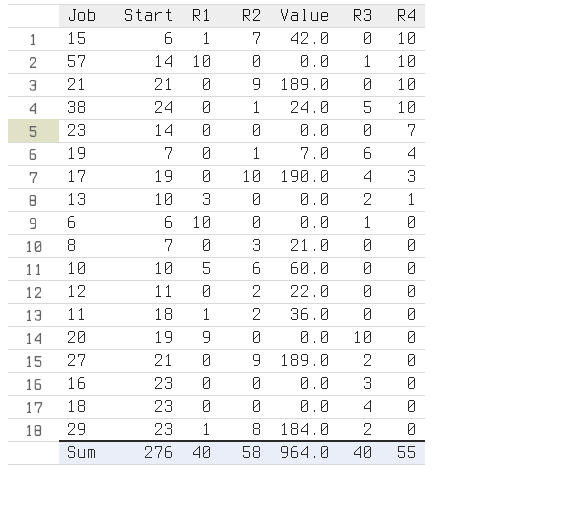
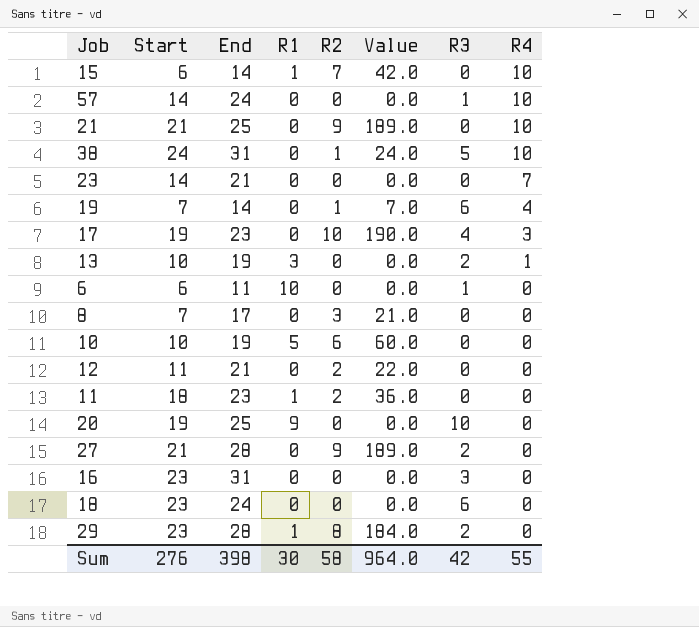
column End | position: none -> 3
57 | R1: 10 -> 0
18 | R3: 4 -> 6
Sum | R1: 40 -> 30
Sum | R3: 40 -> 42

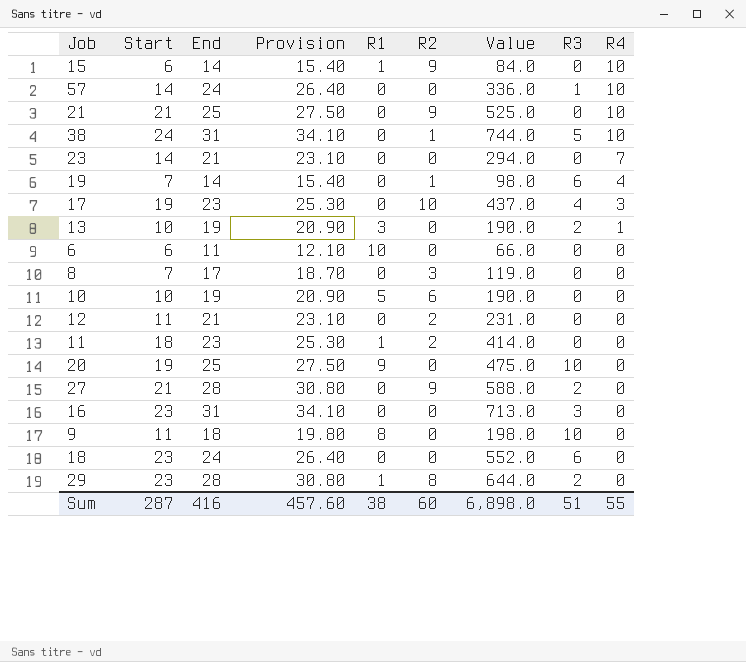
column Provision | formula: none -> [End] * 1.1
column Value | formula: [Start] * [R2] -> [Start] * [End]
15 | R2: 7 -> 9
6 | R3: 1 -> 0
row 9: none -> 11 | 18 | 19.80 | 8 | 0 | 198.0 | 10 | 0
Sum | Start: 276 -> 287
Sum | End: 398 -> 416
Sum | R1: 30 -> 38
Sum | R2: 58 -> 60
Sum | Value: 964.0 -> 6,898.0
Sum | R3: 42 -> 51

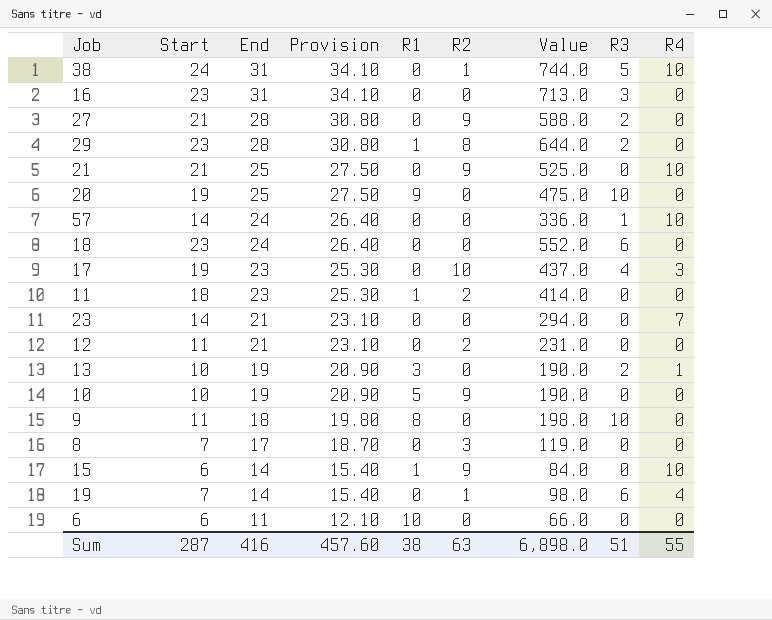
row order: R4 descending -> End descending
10 | R2: 6 -> 9
Sum | R2: 60 -> 63

